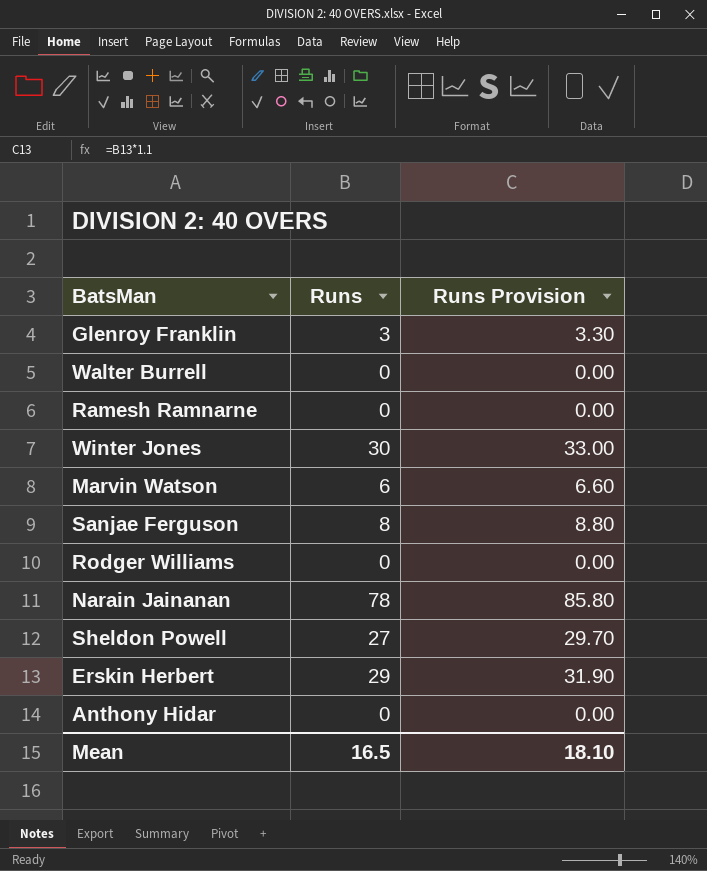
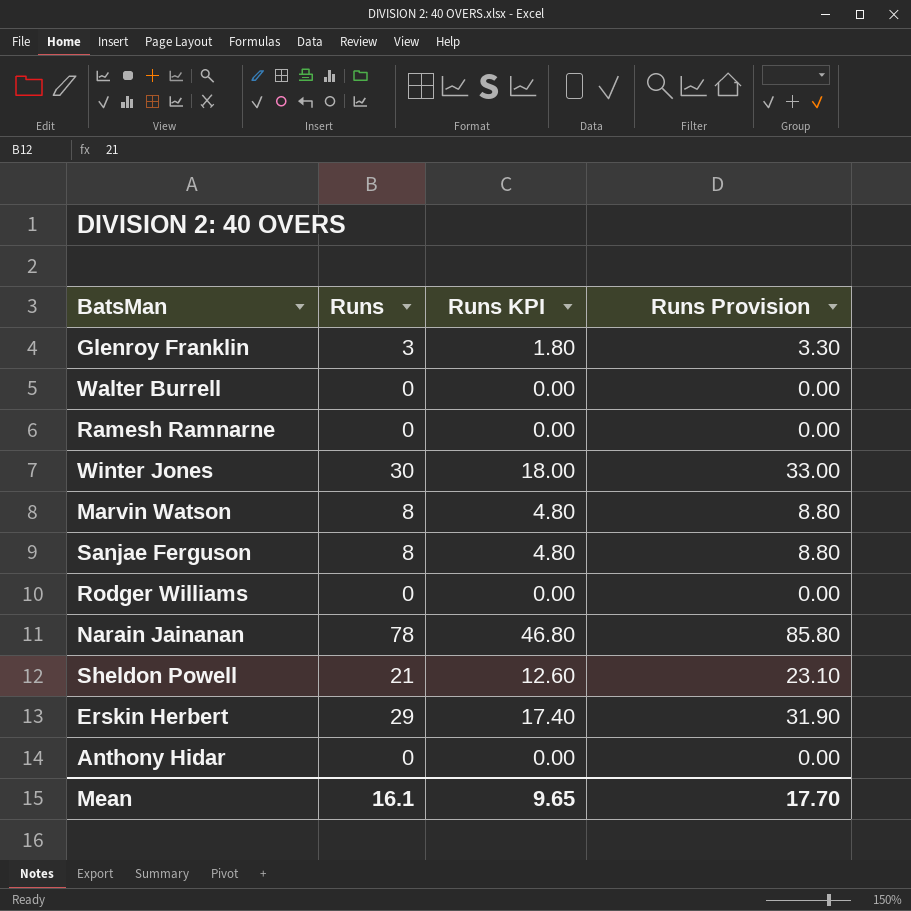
column Runs KPI | formula: none -> [Runs] * 0.6
Marvin Watson | Runs: 6 -> 8
Marvin Watson | Runs Provision: 6.60 -> 8.80
Sheldon Powell | Runs: 27 -> 21
Sheldon Powell | Runs Provision: 29.70 -> 23.10
Mean | Runs: 16.5 -> 16.1
Mean | Runs Provision: 18.10 -> 17.70

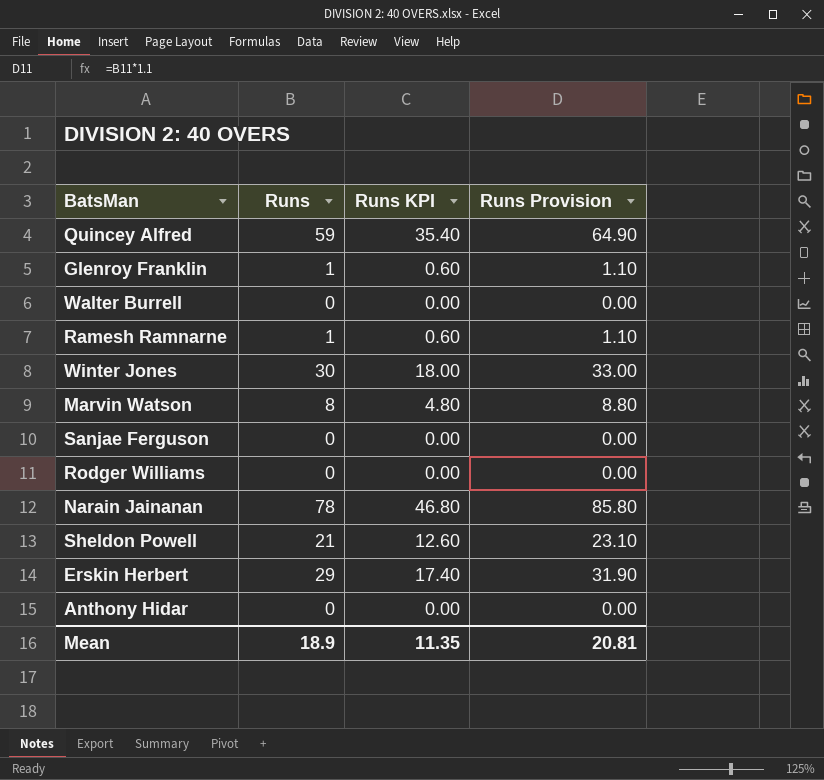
row Quincey Alfred: none -> 59 | 35.40 | 64.90
Glenroy Franklin | Runs: 3 -> 1
Glenroy Franklin | Runs KPI: 1.80 -> 0.60
Glenroy Franklin | Runs Provision: 3.30 -> 1.10
Ramesh Ramnarne | Runs: 0 -> 1
Ramesh Ramnarne | Runs KPI: 0.00 -> 0.60
Ramesh Ramnarne | Runs Provision: 0.00 -> 1.10
Sanjae Ferguson | Runs: 8 -> 0
Sanjae Ferguson | Runs KPI: 4.80 -> 0.00
Sanjae Ferguson | Runs Provision: 8.80 -> 0.00
Mean | Runs: 16.1 -> 18.9
Mean | Runs KPI: 9.65 -> 11.35
Mean | Runs Provision: 17.70 -> 20.81

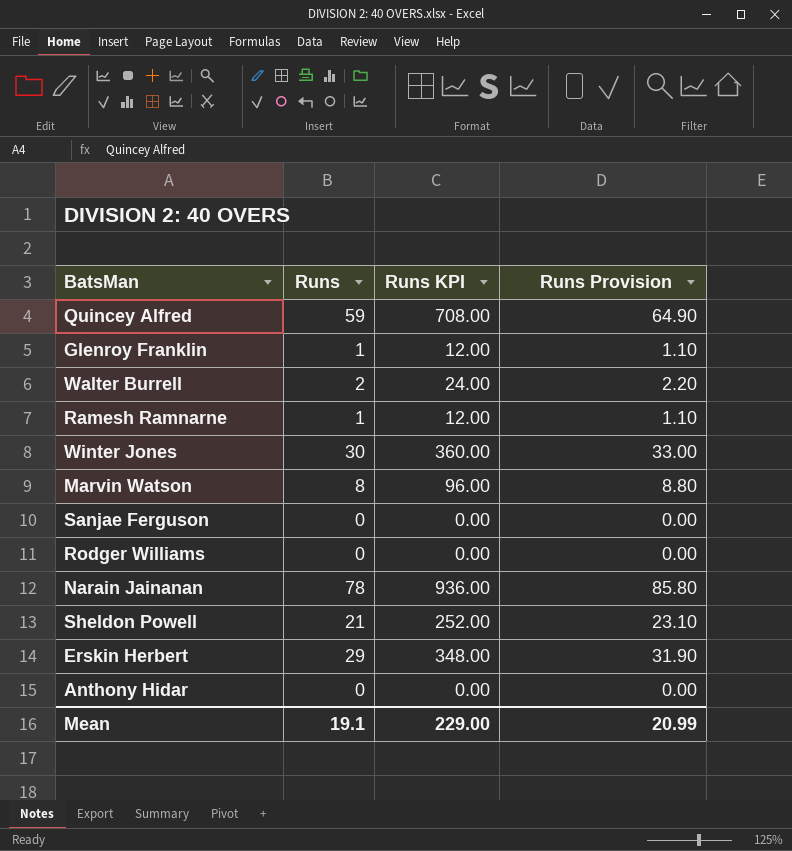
column Runs KPI | formula: [Runs] * 0.6 -> [Runs] * 12
Walter Burrell | Runs: 0 -> 2
Walter Burrell | Runs Provision: 0.00 -> 2.20
Mean | Runs: 18.9 -> 19.1
Mean | Runs KPI: 11.35 -> 229.00
Mean | Runs Provision: 20.81 -> 20.99

